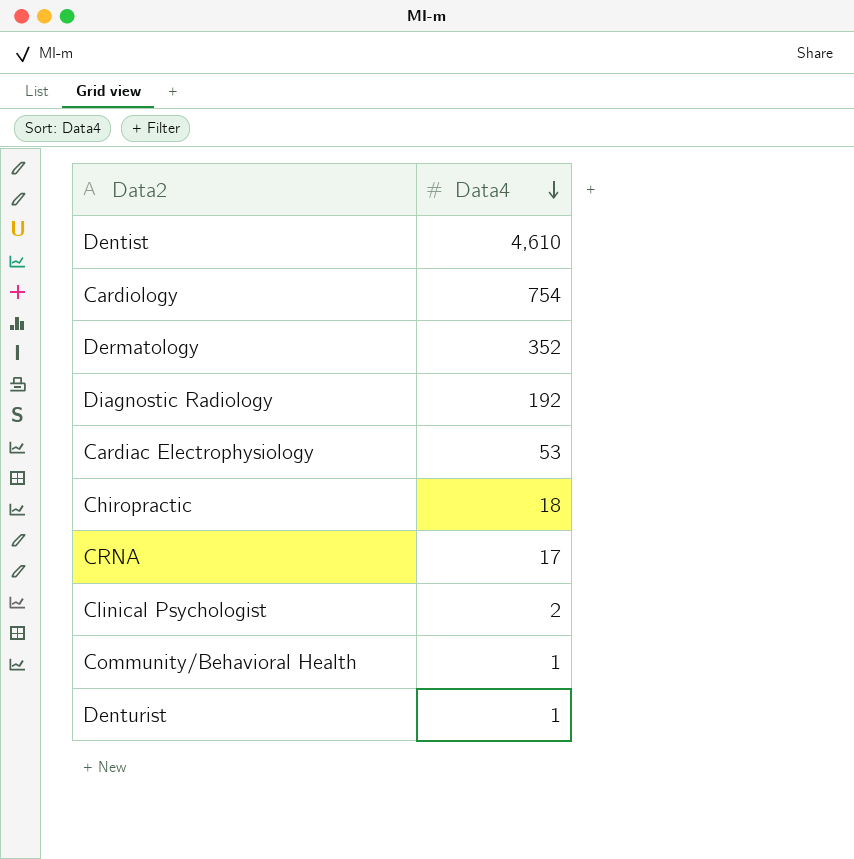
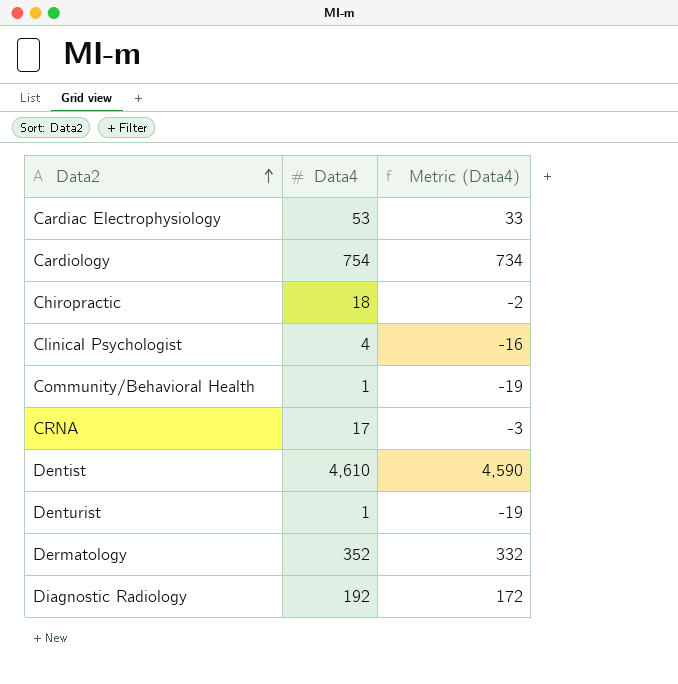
row order: Data4 descending -> Data2 ascending
column Metric (Data4) | formula: none -> [Data4] - 20
Clinical Psychologist | Data4: 2 -> 4

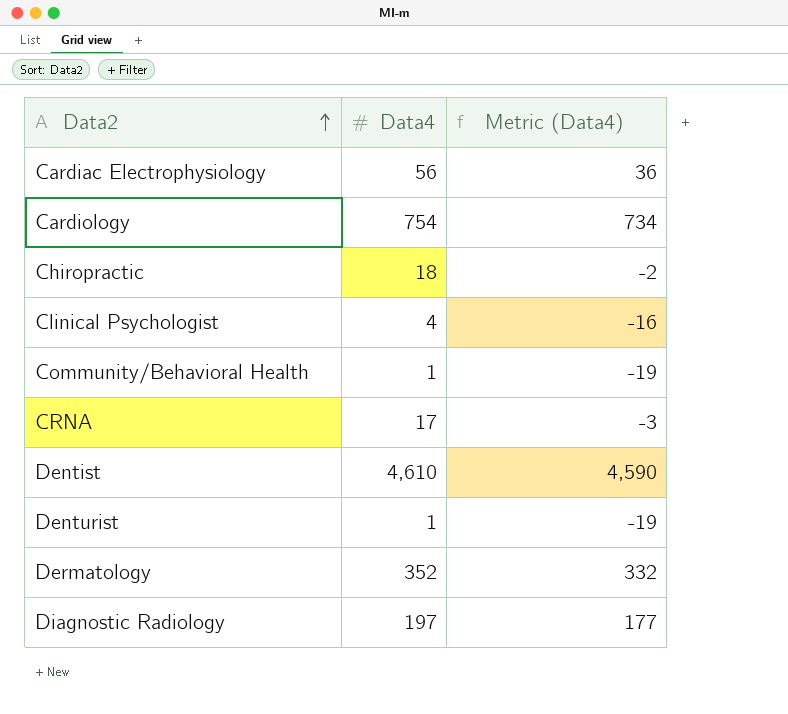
Cardiac Electrophysiology | Data4: 53 -> 56
Cardiac Electrophysiology | Metric (Data4): 33 -> 36
Diagnostic Radiology | Data4: 192 -> 197
Diagnostic Radiology | Metric (Data4): 172 -> 177

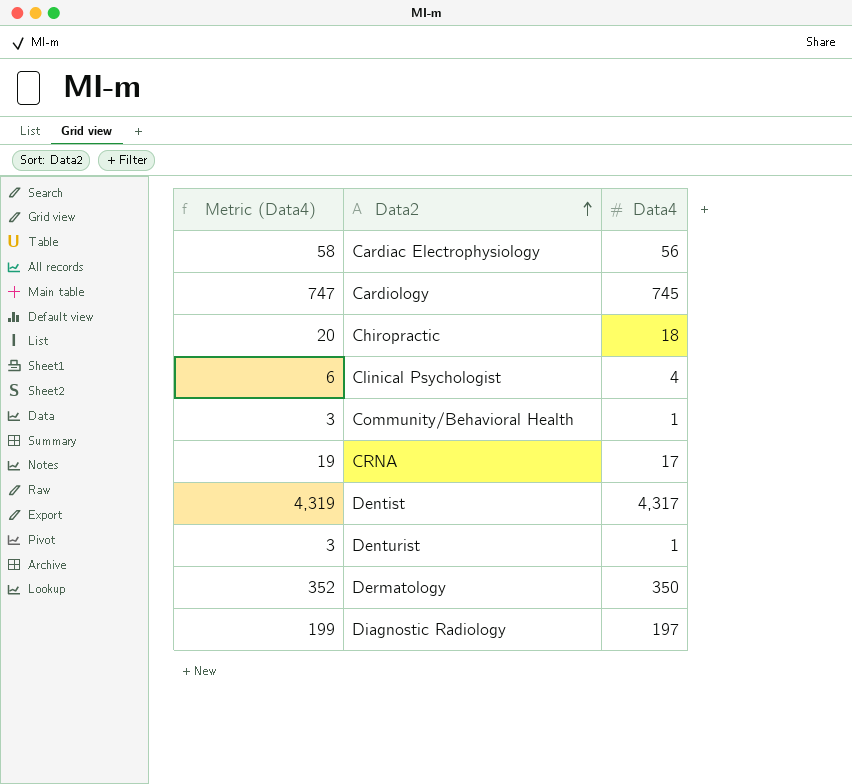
column Metric (Data4) | formula: [Data4] - 20 -> [Data4] + 2
column Metric (Data4) | position: 3 -> 1
Cardiology | Data4: 754 -> 745
Dentist | Data4: 4,610 -> 4,317
Dermatology | Data4: 352 -> 350

